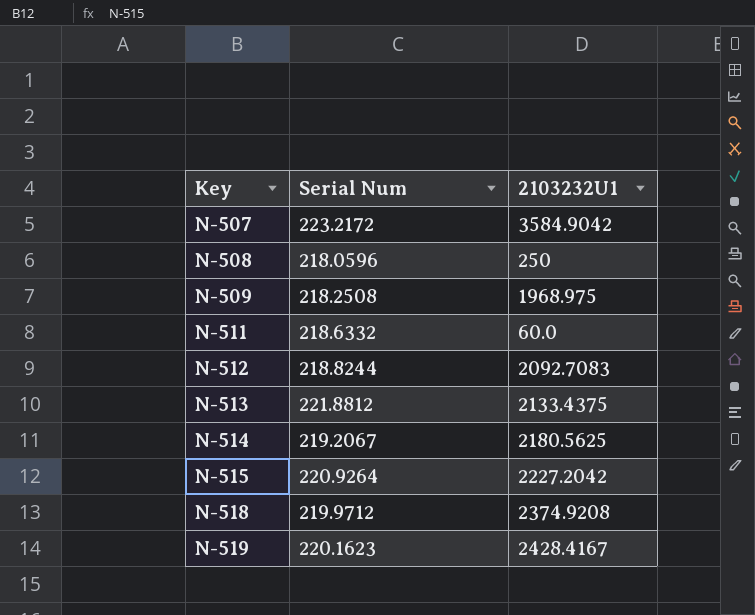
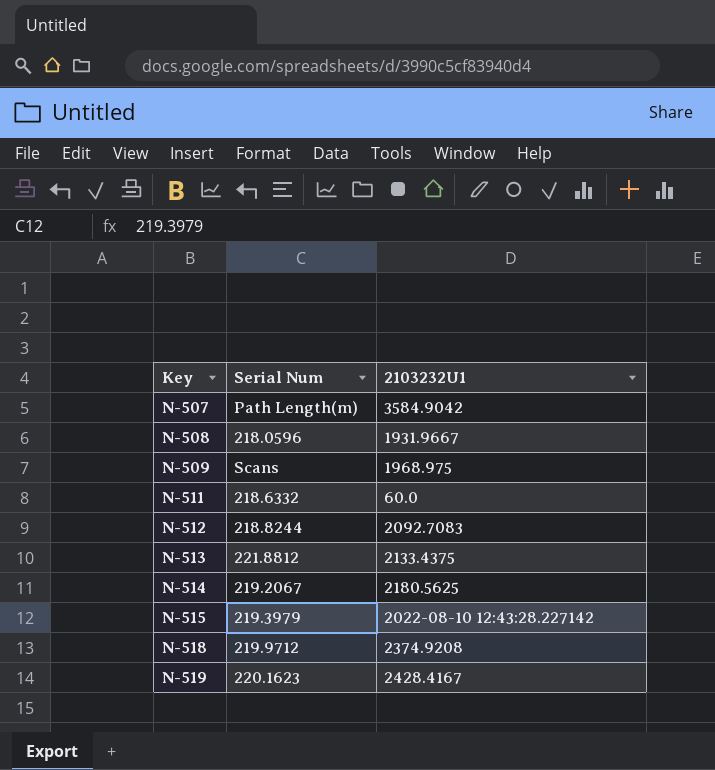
N-507 | Serial Num: 223.2172 -> Path Length(m)
N-508 | 2103232U1: 250 -> 1931.9667
N-509 | Serial Num: 218.2508 -> Scans
N-515 | Serial Num: 220.9264 -> 219.3979
N-515 | 2103232U1: 2227.2042 -> 2022-08-10 12:43:28.227142

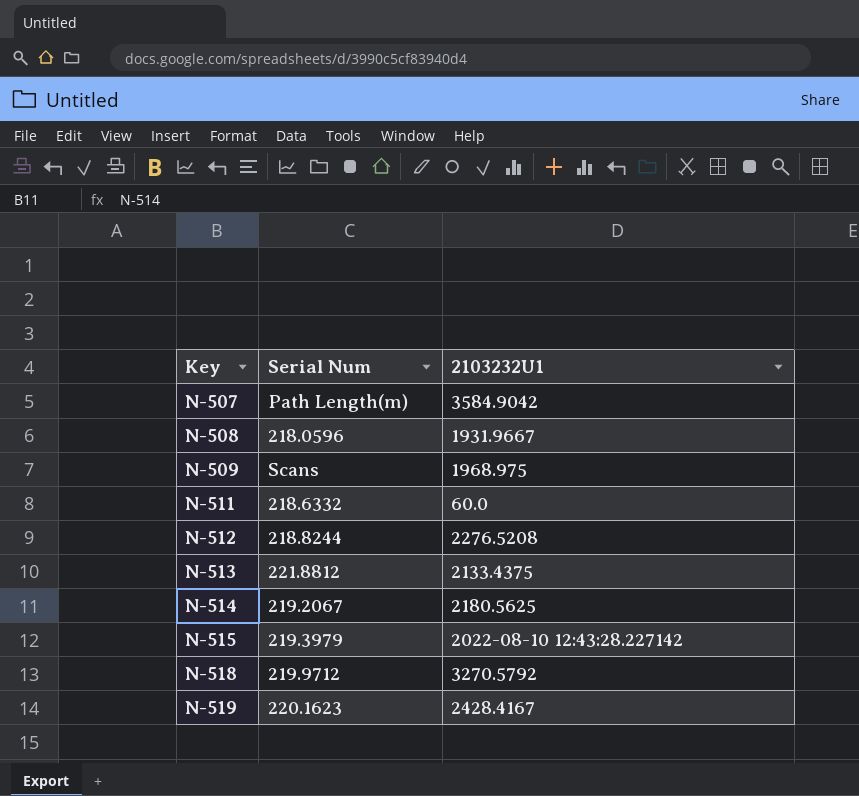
N-512 | 2103232U1: 2092.7083 -> 2276.5208
N-518 | 2103232U1: 2374.9208 -> 3270.5792

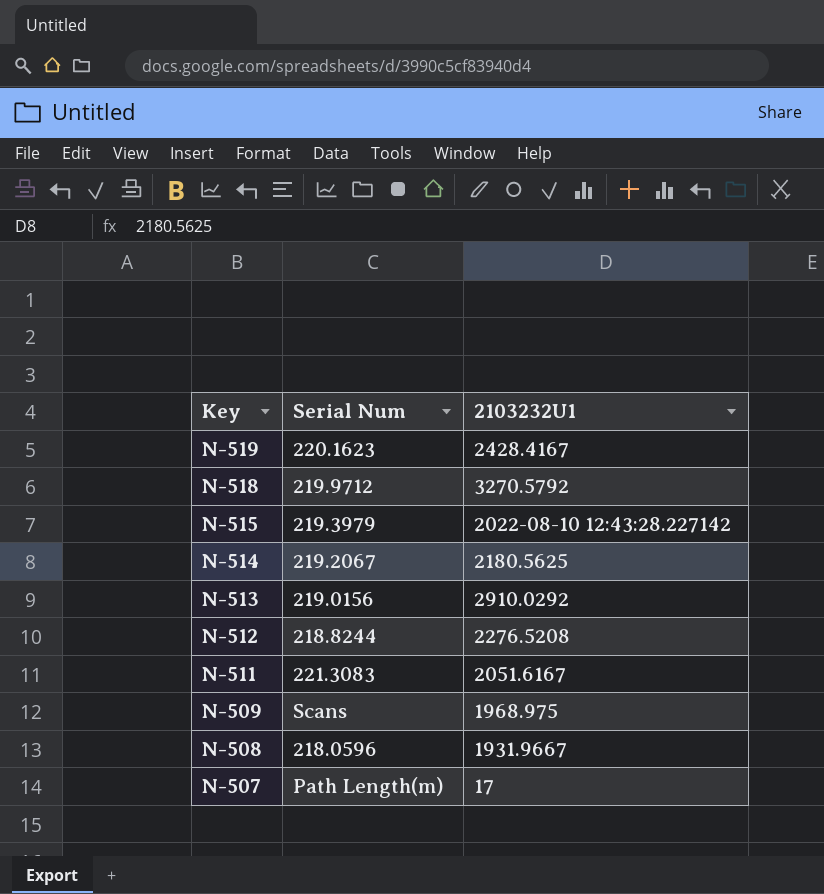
row order: Key ascending -> Key descending
N-513 | Serial Num: 221.8812 -> 219.0156
N-513 | 2103232U1: 2133.4375 -> 2910.0292
N-511 | Serial Num: 218.6332 -> 221.3083
N-511 | 2103232U1: 60.0 -> 2051.6167
N-507 | 2103232U1: 3584.9042 -> 17

